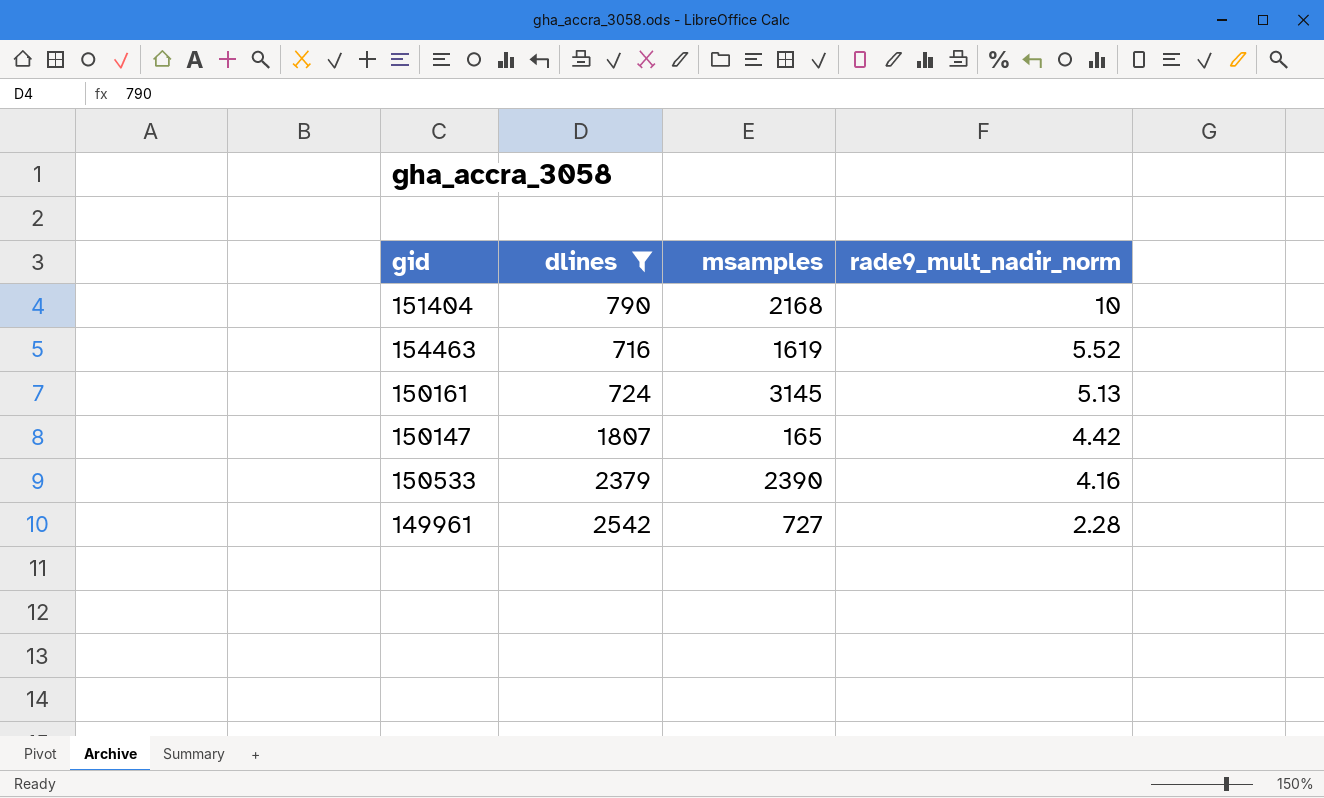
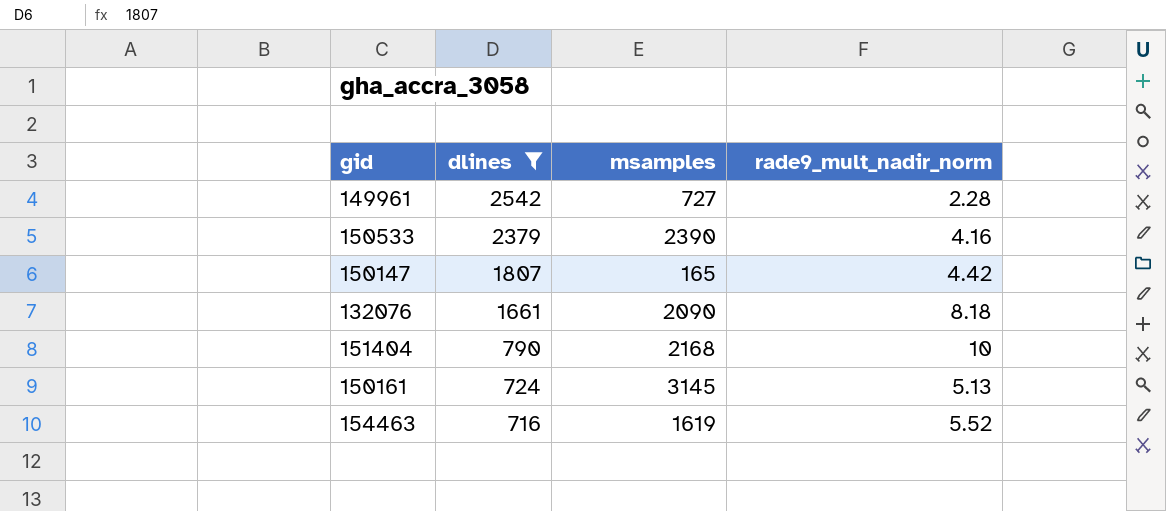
row order: rade9_mult_nadir_norm descending -> dlines descending
row 132076: none -> 1661 | 2090 | 8.18

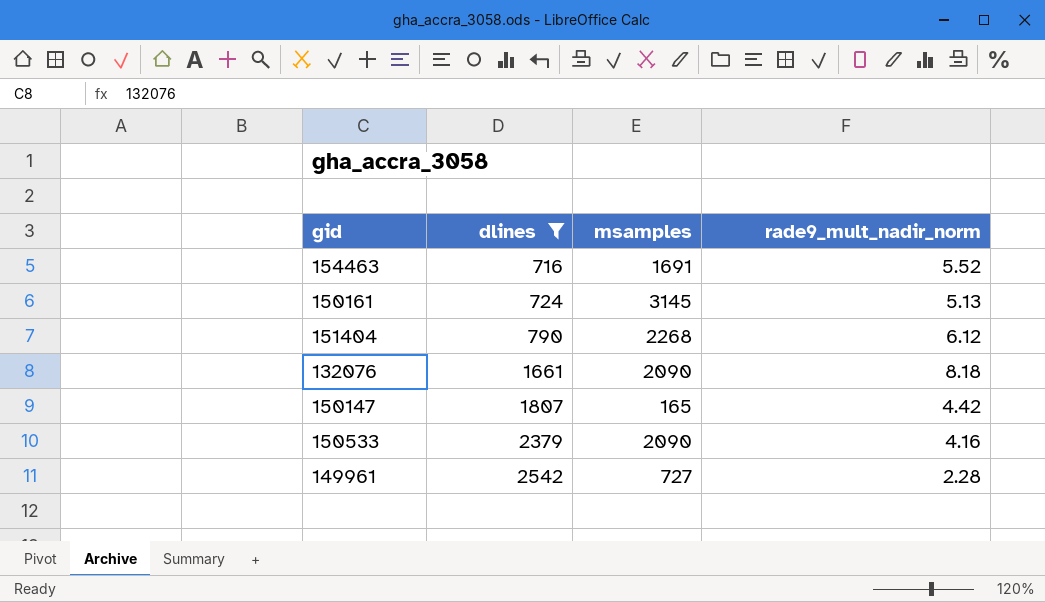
row order: dlines descending -> dlines ascending
154463 | msamples: 1619 -> 1691
151404 | msamples: 2168 -> 2268
151404 | rade9_mult_nadir_norm: 10 -> 6.12
150533 | msamples: 2390 -> 2090

